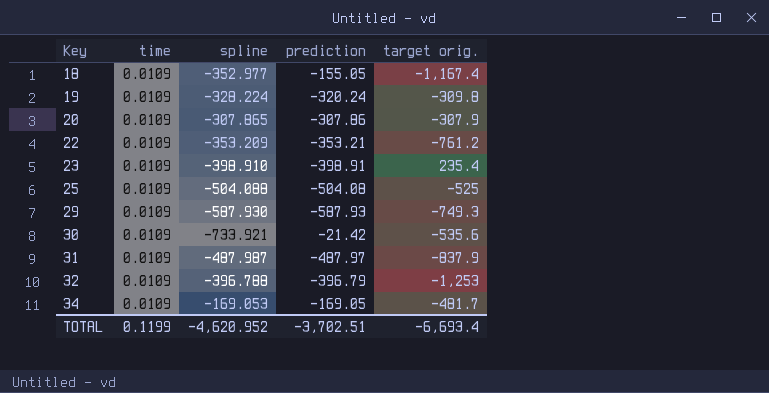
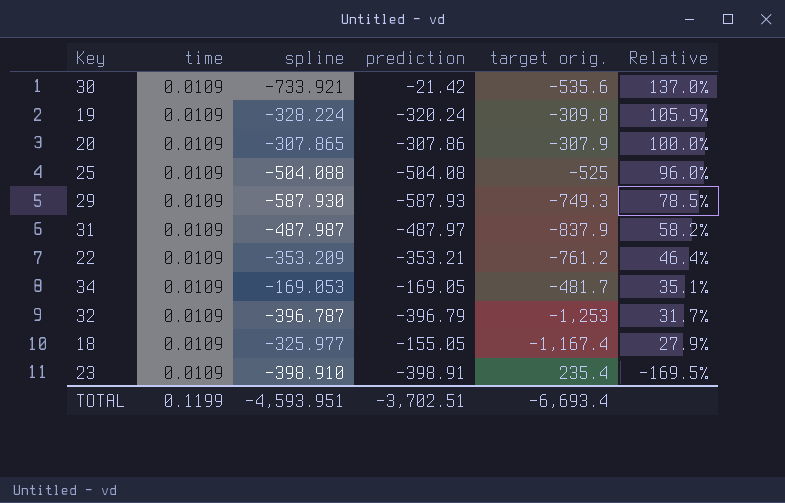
row order: Key ascending -> Relative descending
column Relative | formula: none -> [spline] / [target orig.]
32 | spline: -396.788 -> -396.787
18 | spline: -352.977 -> -325.977
TOTAL | spline: -4,620.952 -> -4,593.951

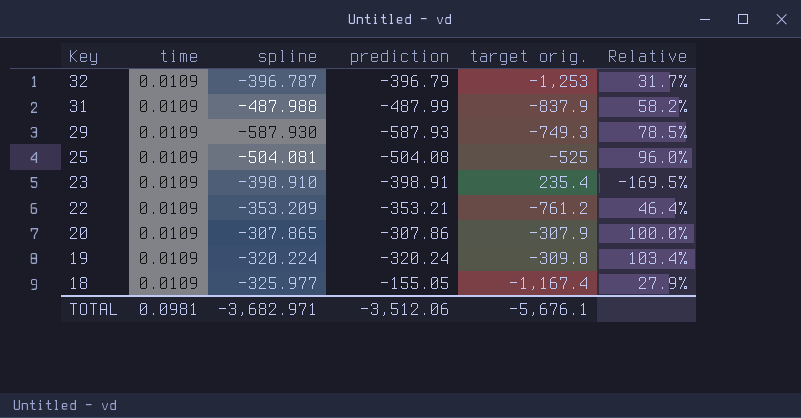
row order: Relative descending -> Key descending
row 30: 0.0109 | -733.921 | -21.42 | -535.6 | 137.0% -> none
row 34: 0.0109 | -169.053 | -169.05 | -481.7 | 35.1% -> none
31 | spline: -487.987 -> -487.988
31 | prediction: -487.97 -> -487.99
25 | spline: -504.088 -> -504.081
19 | spline: -328.224 -> -320.224
19 | Relative: 105.9% -> 103.4%
TOTAL | time: 0.1199 -> 0.0981
TOTAL | spline: -4,593.951 -> -3,682.971
TOTAL | prediction: -3,702.51 -> -3,512.06
TOTAL | target orig.: -6,693.4 -> -5,676.1

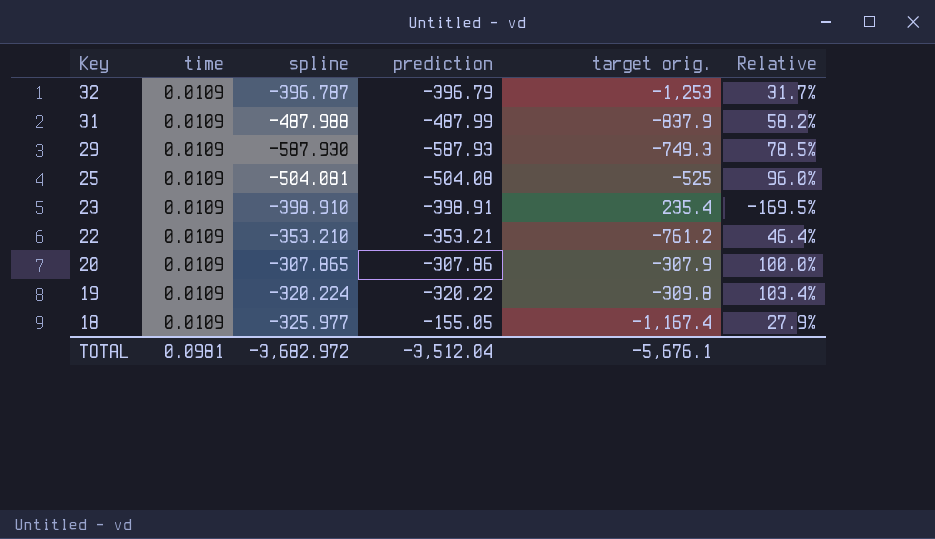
22 | spline: -353.209 -> -353.210
19 | prediction: -320.24 -> -320.22
TOTAL | spline: -3,682.971 -> -3,682.972
TOTAL | prediction: -3,512.06 -> -3,512.04

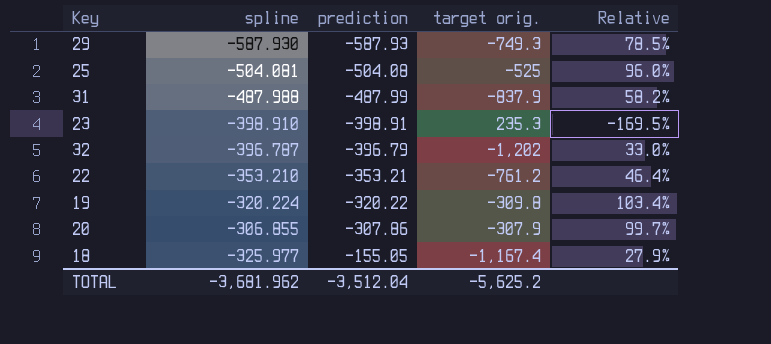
row order: Key descending -> prediction ascending
column time | position: 2 -> none
23 | target orig.: 235.4 -> 235.3
32 | target orig.: -1,253 -> -1,202
32 | Relative: 31.7% -> 33.0%
20 | spline: -307.865 -> -306.855
20 | Relative: 100.0% -> 99.7%
TOTAL | spline: -3,682.972 -> -3,681.962
TOTAL | target orig.: -5,676.1 -> -5,625.2

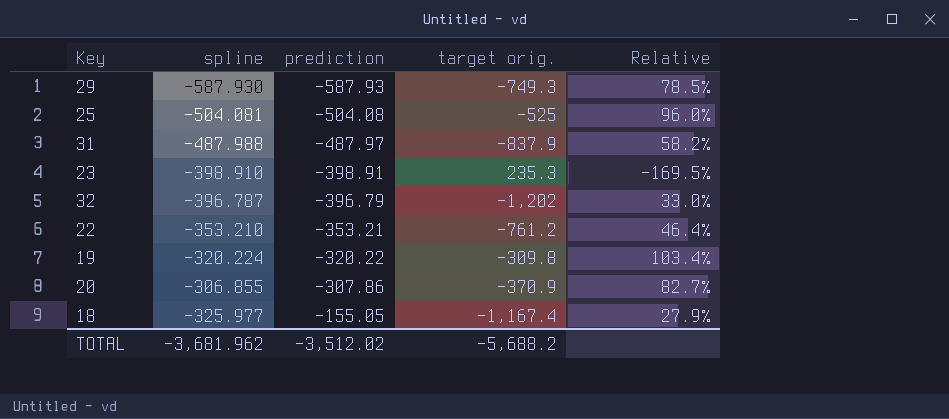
31 | prediction: -487.99 -> -487.97
20 | target orig.: -307.9 -> -370.9
20 | Relative: 99.7% -> 82.7%
TOTAL | prediction: -3,512.04 -> -3,512.02
TOTAL | target orig.: -5,625.2 -> -5,688.2

